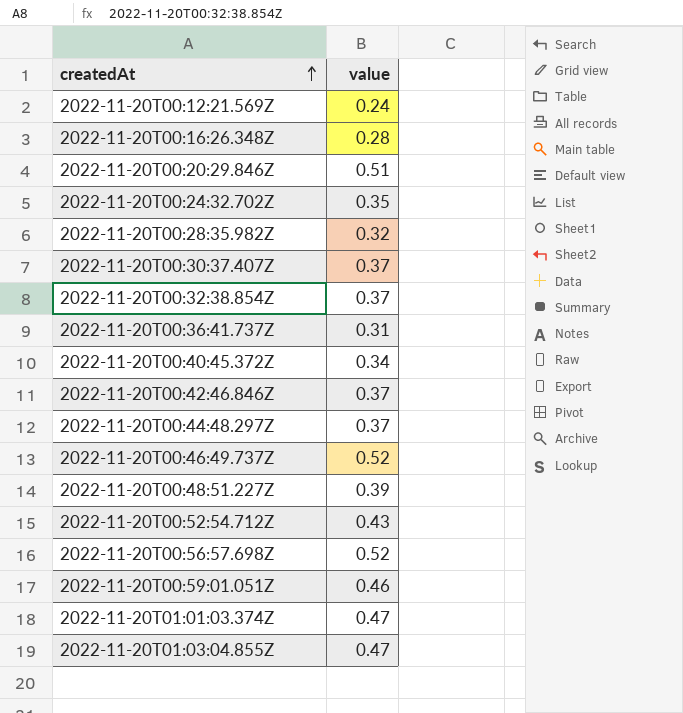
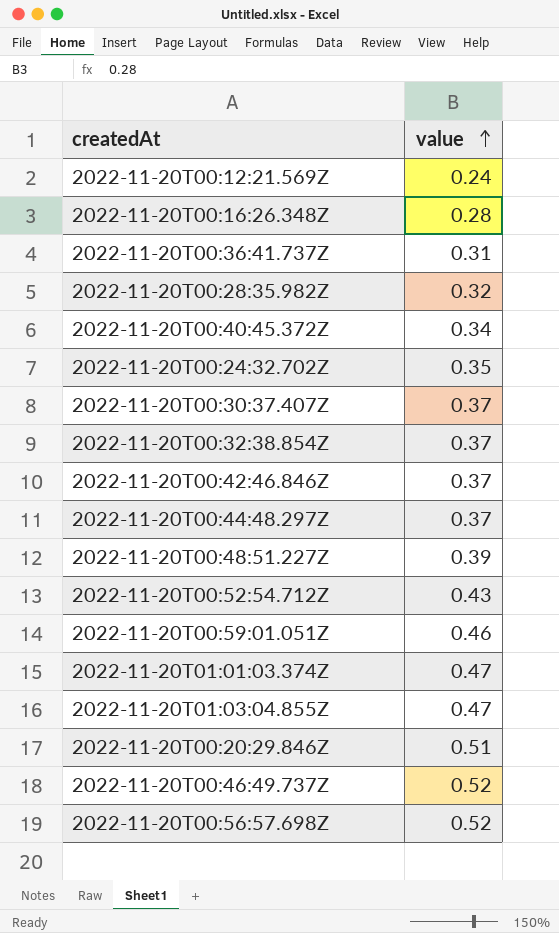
row order: createdAt ascending -> value ascending

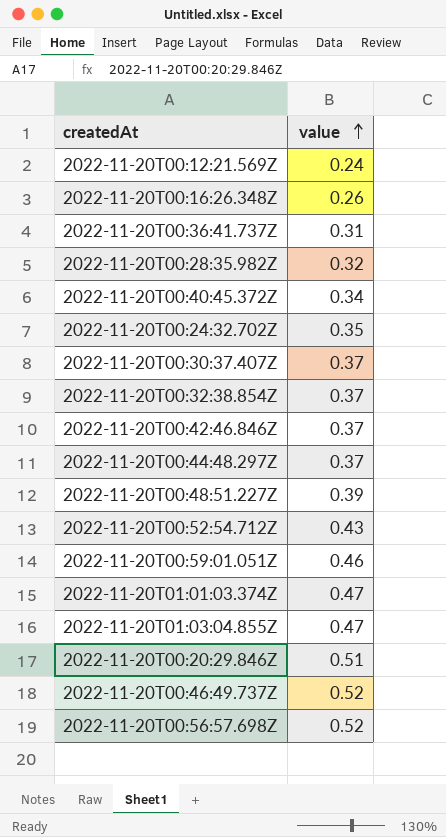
2022-11-20T00:16:26.348Z | value: 0.28 -> 0.26

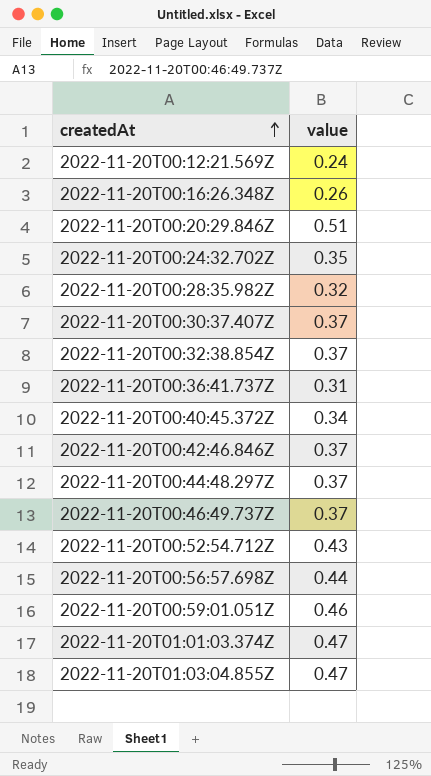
row order: value ascending -> createdAt ascending
row 2022-11-20T00:48:51.227Z: 0.39 -> none
2022-11-20T00:46:49.737Z | value: 0.52 -> 0.37
2022-11-20T00:56:57.698Z | value: 0.52 -> 0.44

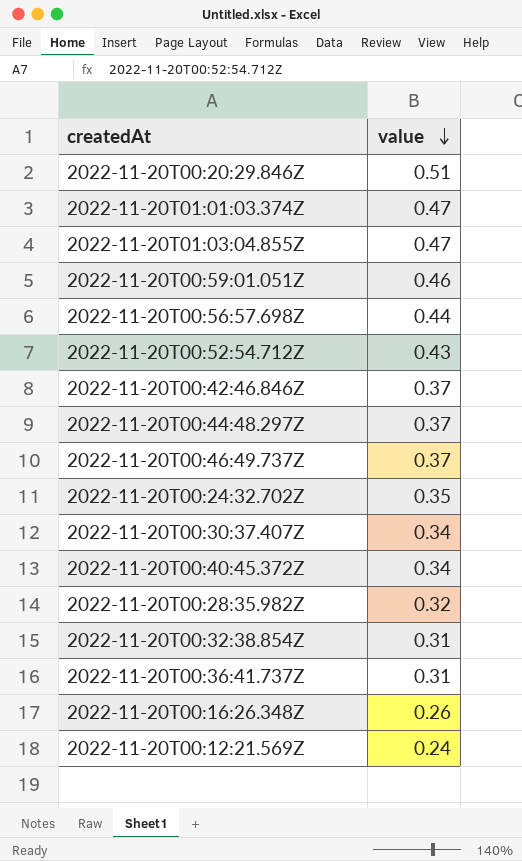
row order: createdAt ascending -> value descending
2022-11-20T00:30:37.407Z | value: 0.37 -> 0.34
2022-11-20T00:32:38.854Z | value: 0.37 -> 0.31

